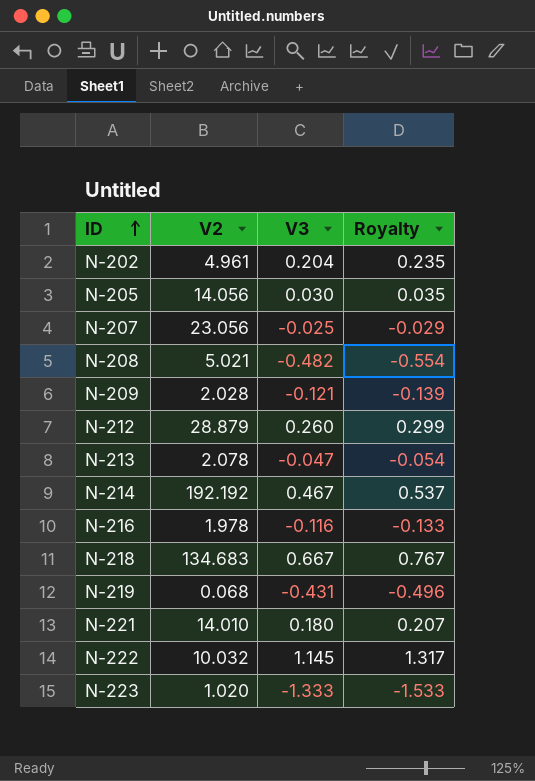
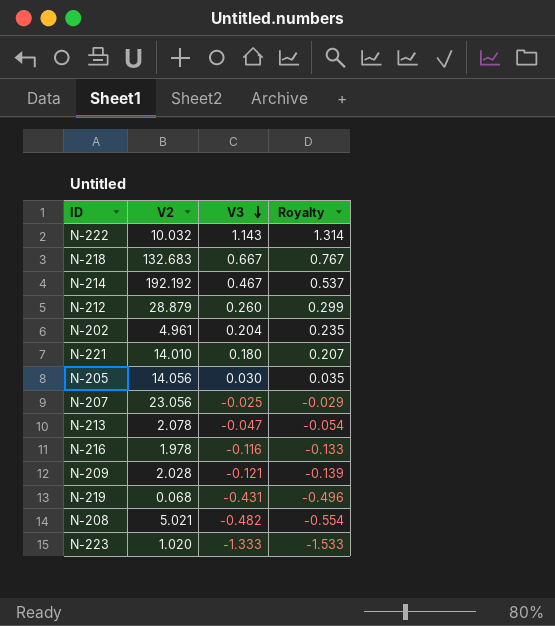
row order: ID ascending -> V3 descending
N-222 | V3: 1.145 -> 1.143
N-222 | Royalty: 1.317 -> 1.314
N-218 | V2: 134.683 -> 132.683

